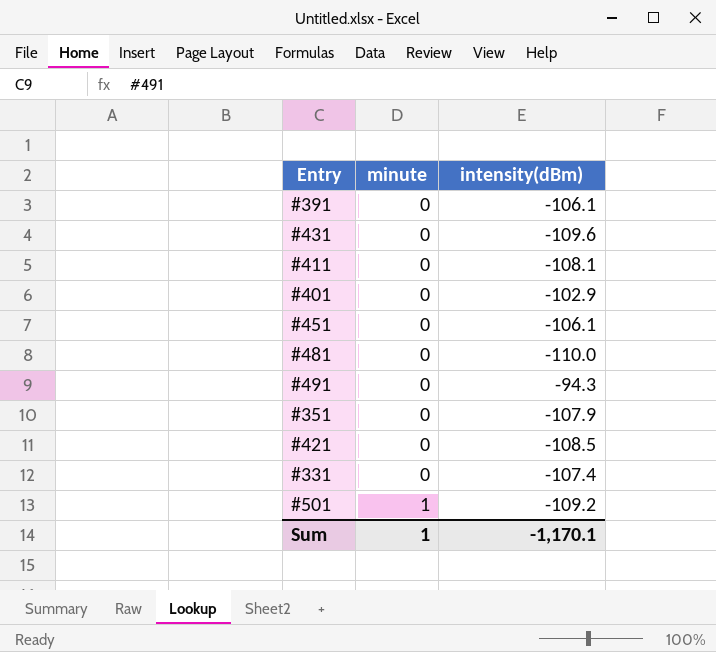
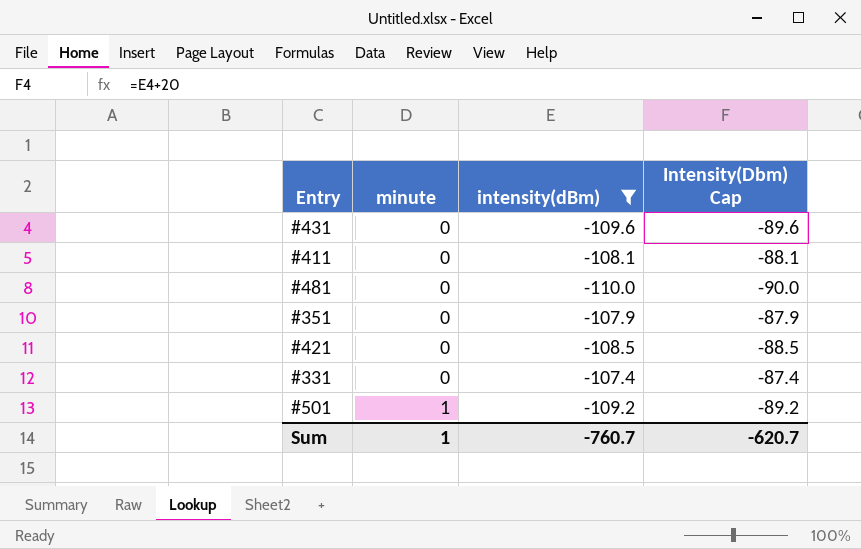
filter: none -> intensity(dBm) <= -107.4
column Intensity(Dbm) Cap | formula: none -> [intensity(dBm)] + 20
Sum | intensity(dBm): -1,170.1 -> -760.7

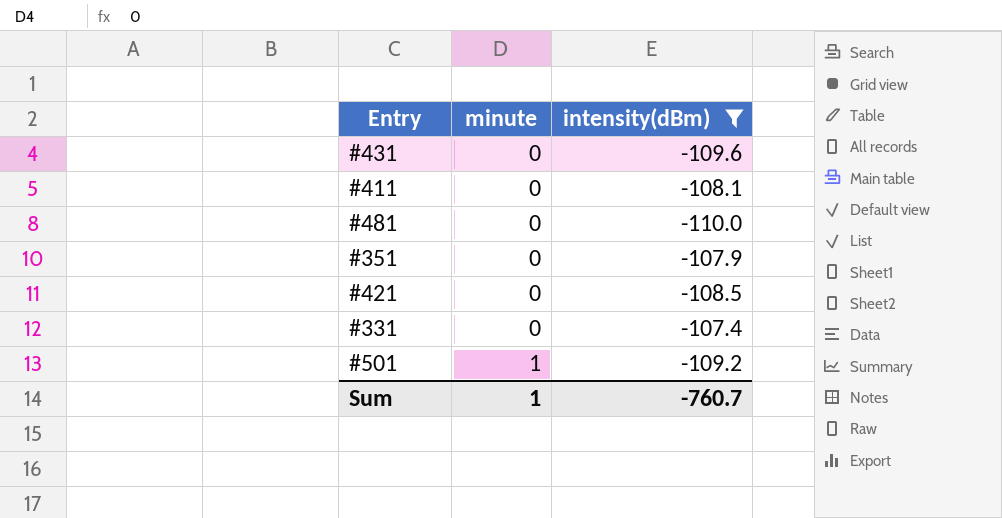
column Intensity(Dbm) Cap | formula: [intensity(dBm)] + 20 -> none

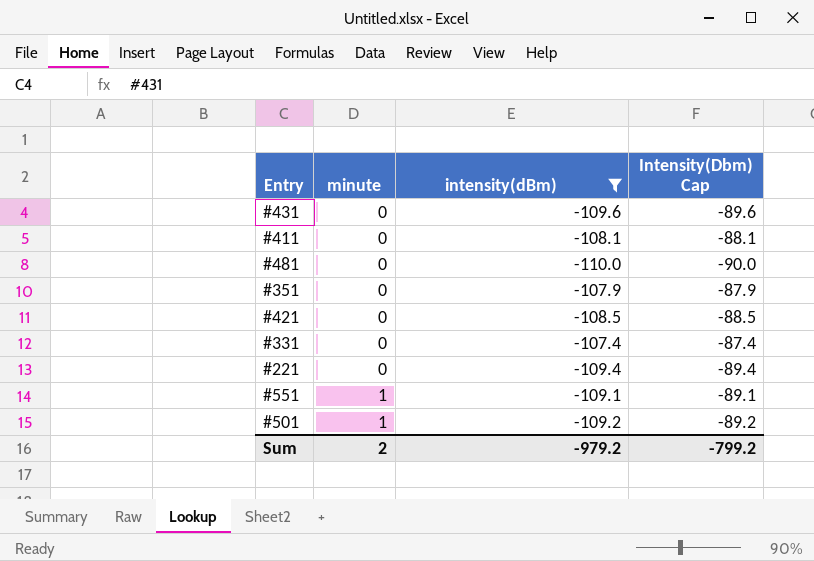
column Intensity(Dbm) Cap | formula: none -> [intensity(dBm)] + 20
row #221: none -> 0 | -109.4 | -89.4
row #551: none -> 1 | -109.1 | -89.1
Sum | minute: 1 -> 2
Sum | intensity(dBm): -760.7 -> -979.2

